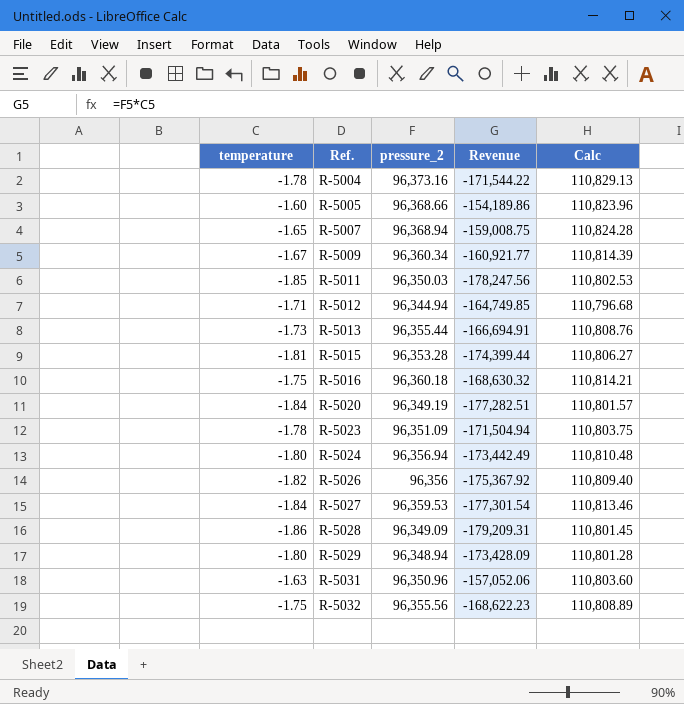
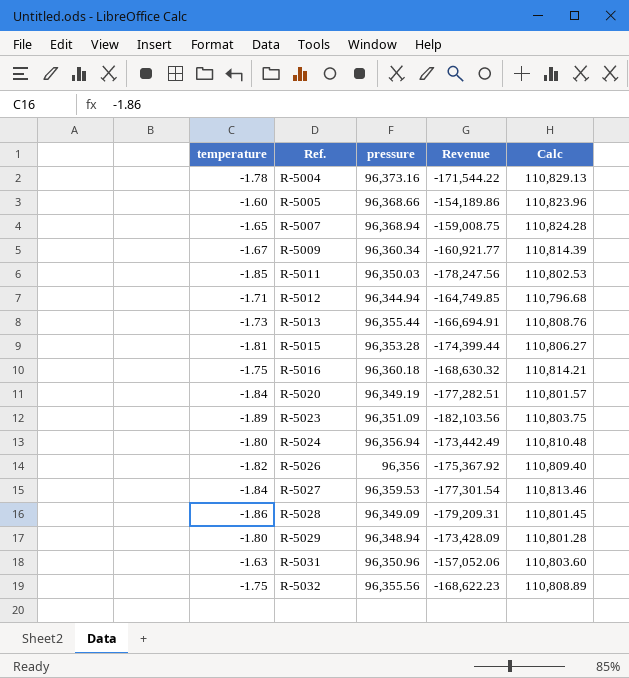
column name: pressure_2 -> pressure
R-5023 | temperature: -1.78 -> -1.89
R-5023 | Revenue: -171,504.94 -> -182,103.56

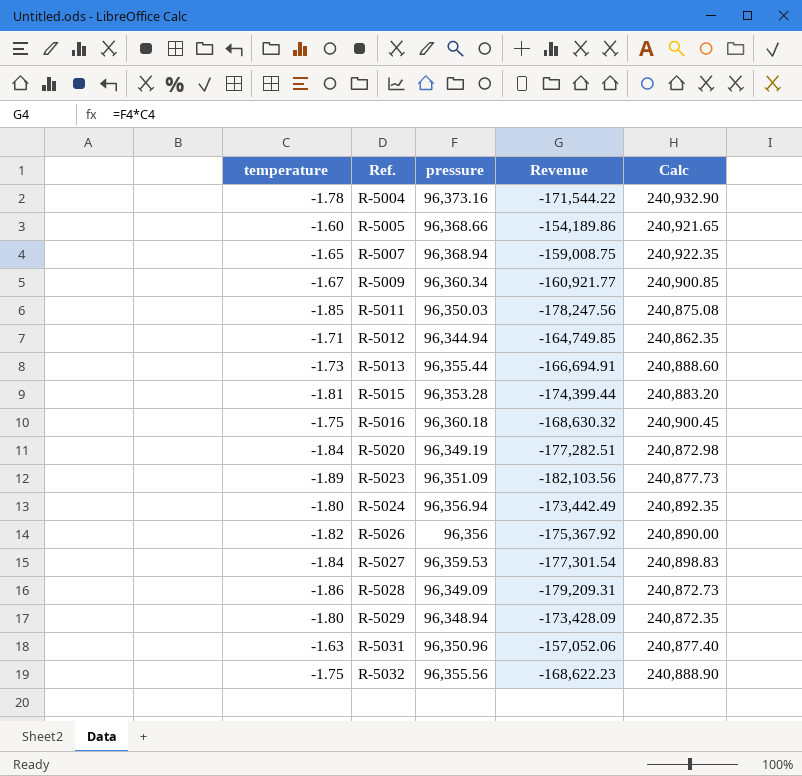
column Calc | formula: [pressure] * 1.15 -> [pressure] * 2.5

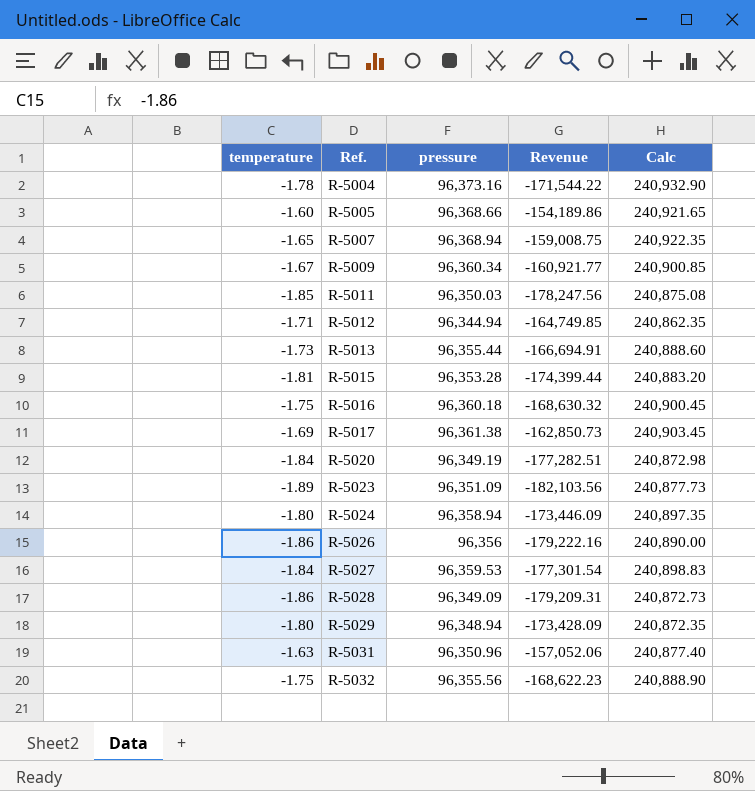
row R-5017: none -> -1.69 | 96,361.38 | -162,850.73 | 240,903.45
R-5024 | pressure: 96,356.94 -> 96,358.94
R-5024 | Revenue: -173,442.49 -> -173,446.09
R-5024 | Calc: 240,892.35 -> 240,897.35
R-5026 | temperature: -1.82 -> -1.86
R-5026 | Revenue: -175,367.92 -> -179,222.16

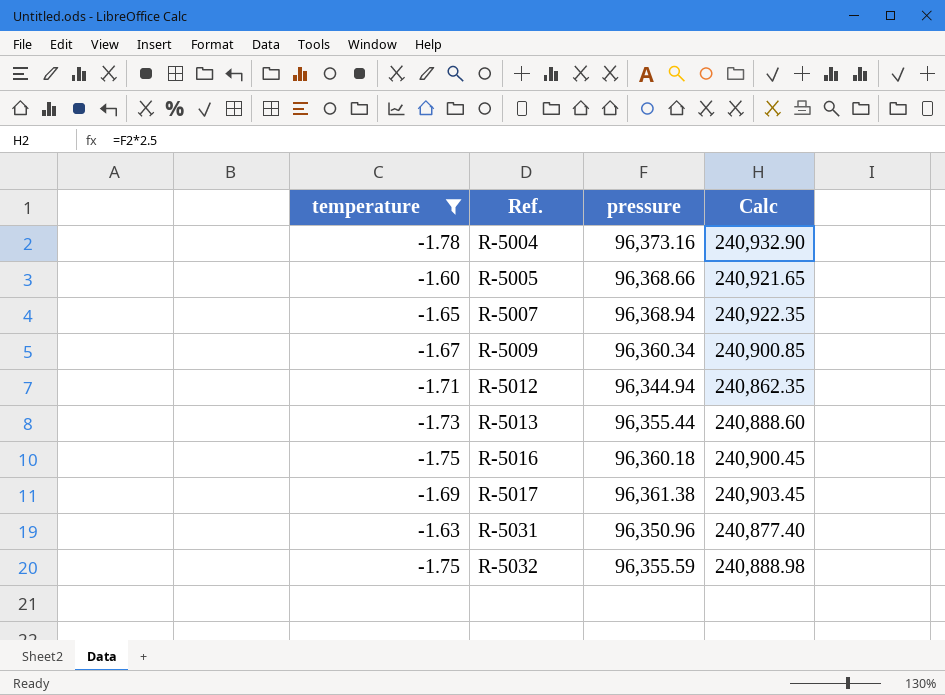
filter: none -> temperature >= -1.78
column Revenue | formula: [temperature] * [pressure] -> none
R-5032 | pressure: 96,355.56 -> 96,355.59
R-5032 | Calc: 240,888.90 -> 240,888.98

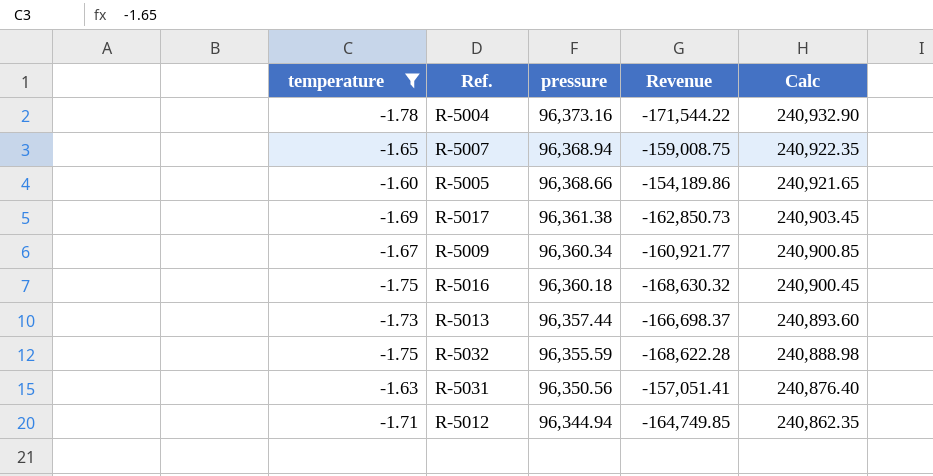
row order: Ref. ascending -> pressure descending
column Revenue | formula: none -> [temperature] * [pressure]
R-5013 | pressure: 96,355.44 -> 96,357.44
R-5013 | Calc: 240,888.60 -> 240,893.60
R-5031 | pressure: 96,350.96 -> 96,350.56
R-5031 | Calc: 240,877.40 -> 240,876.40

